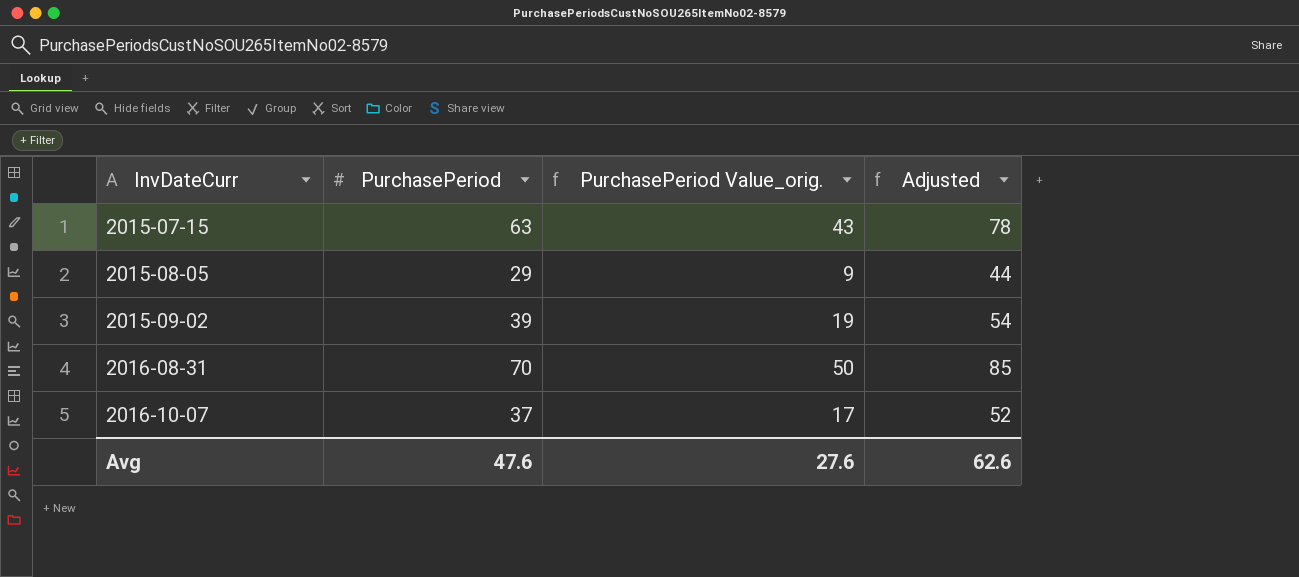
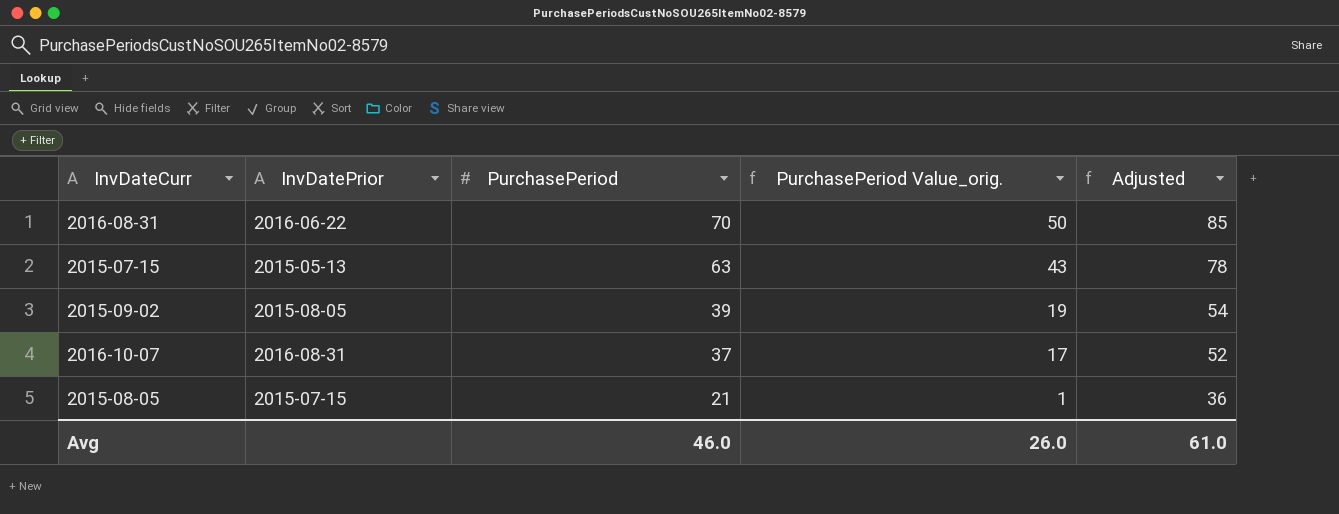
row order: InvDateCurr ascending -> PurchasePeriod descending
column InvDatePrior | position: none -> 2
2015-08-05 | PurchasePeriod: 29 -> 21
2015-08-05 | PurchasePeriod Value_orig.: 9 -> 1
2015-08-05 | Adjusted: 44 -> 36
Avg | PurchasePeriod: 47.6 -> 46.0
Avg | PurchasePeriod Value_orig.: 27.6 -> 26.0
Avg | Adjusted: 62.6 -> 61.0

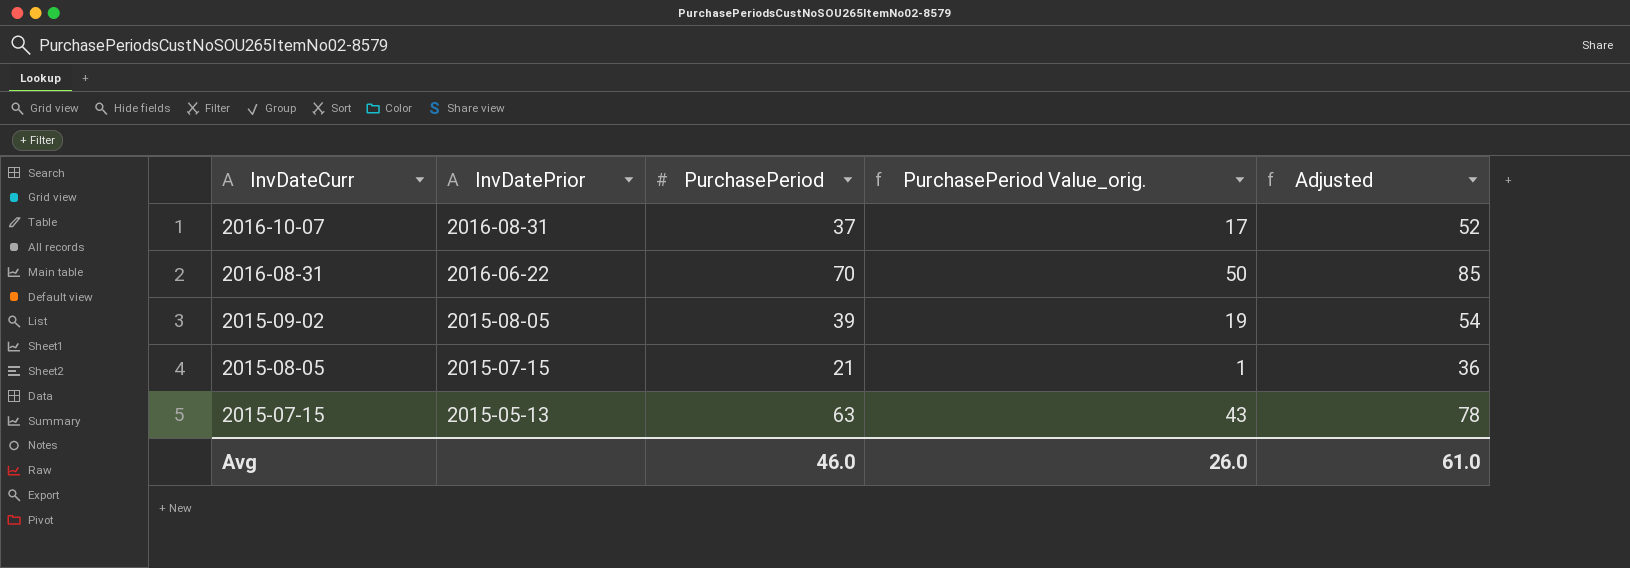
row order: PurchasePeriod descending -> InvDateCurr descending

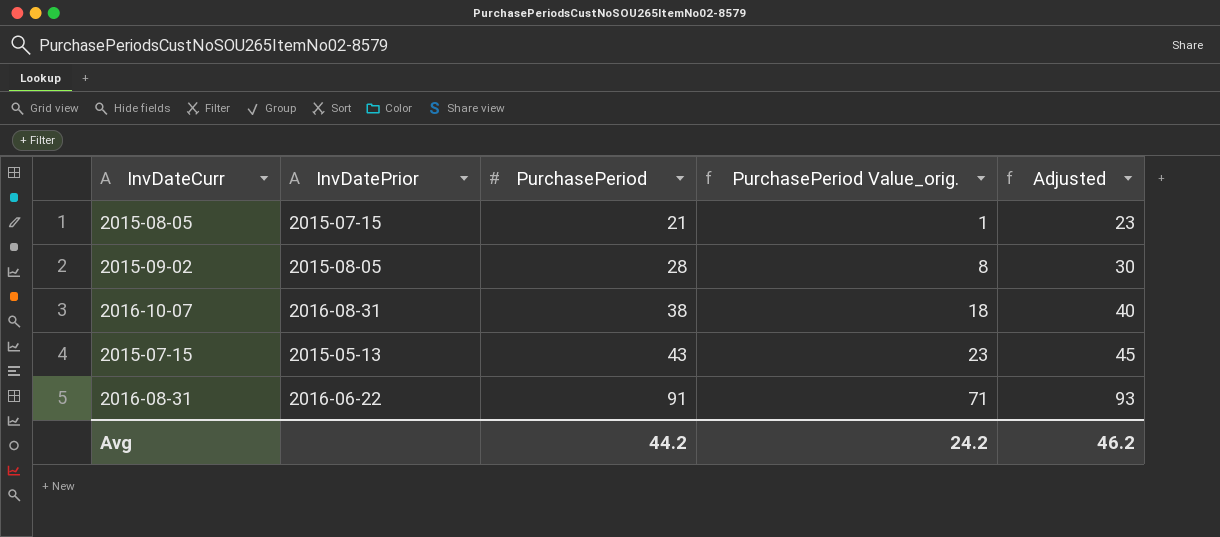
row order: InvDateCurr descending -> PurchasePeriod ascending
column Adjusted | formula: [PurchasePeriod] + 15 -> [PurchasePeriod] + 2
2015-09-02 | PurchasePeriod: 39 -> 28
2015-09-02 | PurchasePeriod Value_orig.: 19 -> 8
2016-10-07 | PurchasePeriod: 37 -> 38
2016-10-07 | PurchasePeriod Value_orig.: 17 -> 18
2015-07-15 | PurchasePeriod: 63 -> 43
2015-07-15 | PurchasePeriod Value_orig.: 43 -> 23
2016-08-31 | PurchasePeriod: 70 -> 91
2016-08-31 | PurchasePeriod Value_orig.: 50 -> 71
Avg | PurchasePeriod: 46.0 -> 44.2
Avg | PurchasePeriod Value_orig.: 26.0 -> 24.2
Avg | Adjusted: 61.0 -> 46.2

